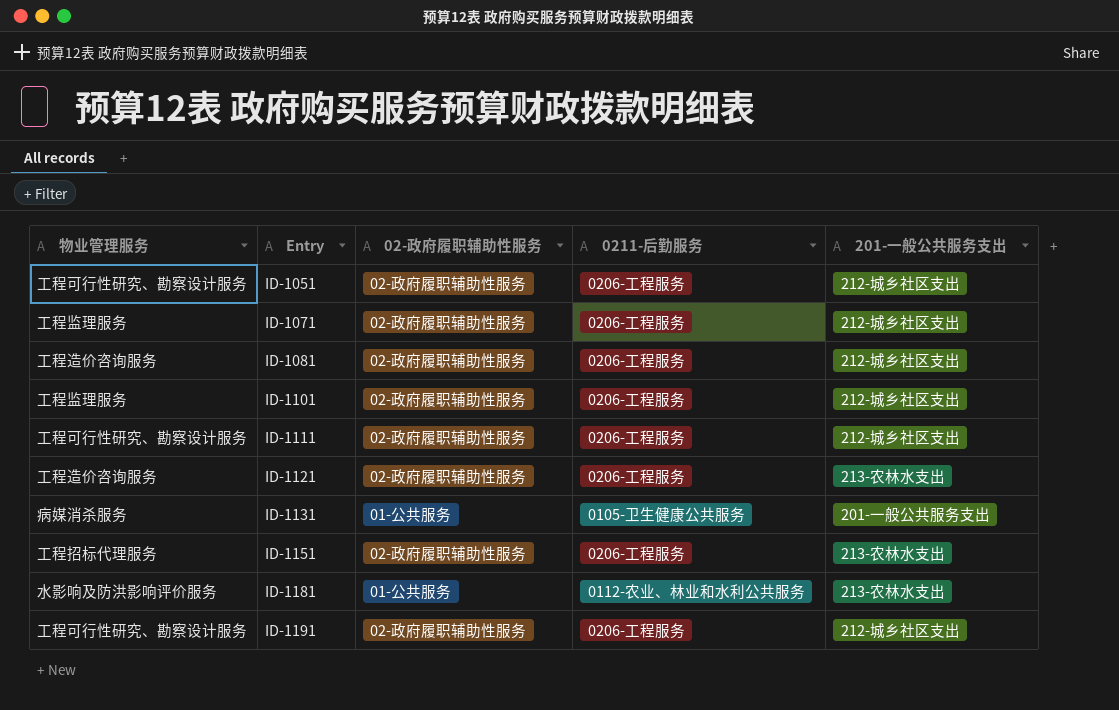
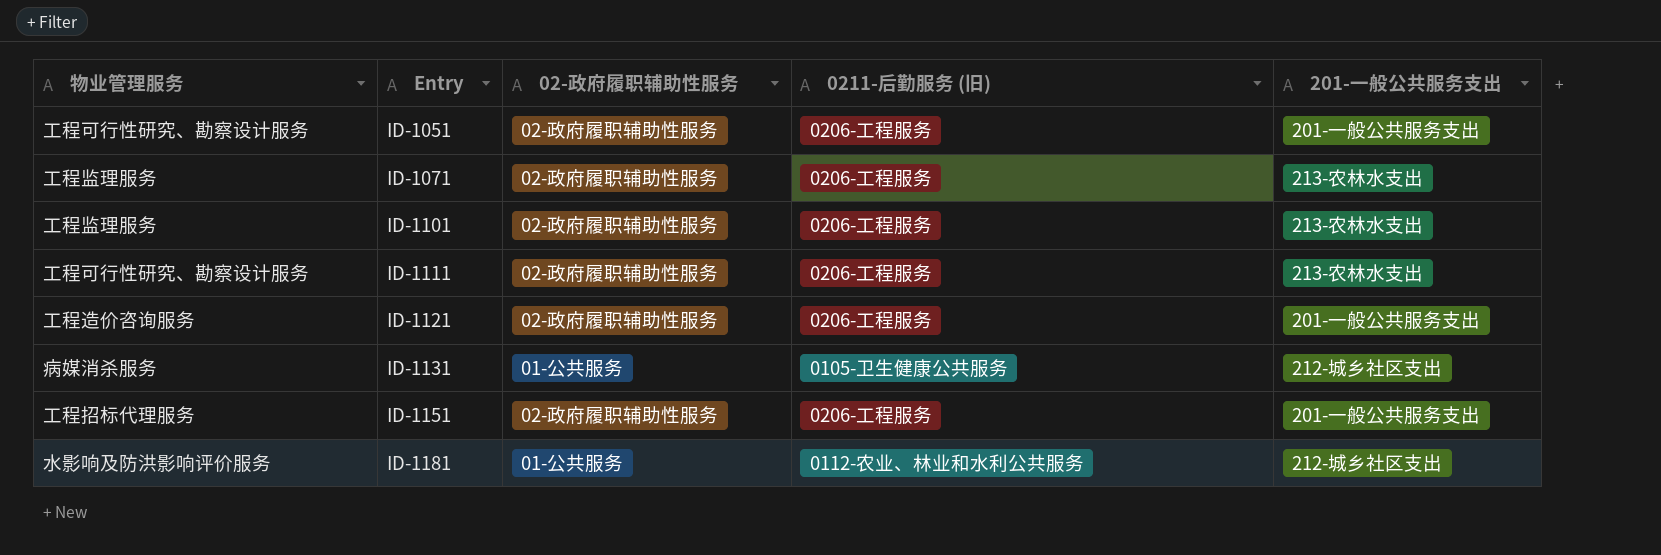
column name: 0211-后勤服务 -> 0211-后勤服务 (旧)
row ID-1081: 工程造价咨询服务 | 02-政府履职辅助性服务 | 0206-工程服务 | 212-城乡社区支出 -> none
row ID-1191: 工程可行性研究、勘察设计服务 | 02-政府履职辅助性服务 | 0206-工程服务 | 212-城乡社区支出 -> none
ID-1051 | 201-一般公共服务支出: 212-城乡社区支出 -> 201-一般公共服务支出
ID-1071 | 201-一般公共服务支出: 212-城乡社区支出 -> 213-农林水支出
ID-1101 | 201-一般公共服务支出: 212-城乡社区支出 -> 213-农林水支出
ID-1111 | 201-一般公共服务支出: 212-城乡社区支出 -> 213-农林水支出
ID-1121 | 201-一般公共服务支出: 213-农林水支出 -> 201-一般公共服务支出
ID-1131 | 201-一般公共服务支出: 201-一般公共服务支出 -> 212-城乡社区支出
ID-1151 | 201-一般公共服务支出: 213-农林水支出 -> 201-一般公共服务支出
ID-1181 | 201-一般公共服务支出: 213-农林水支出 -> 212-城乡社区支出

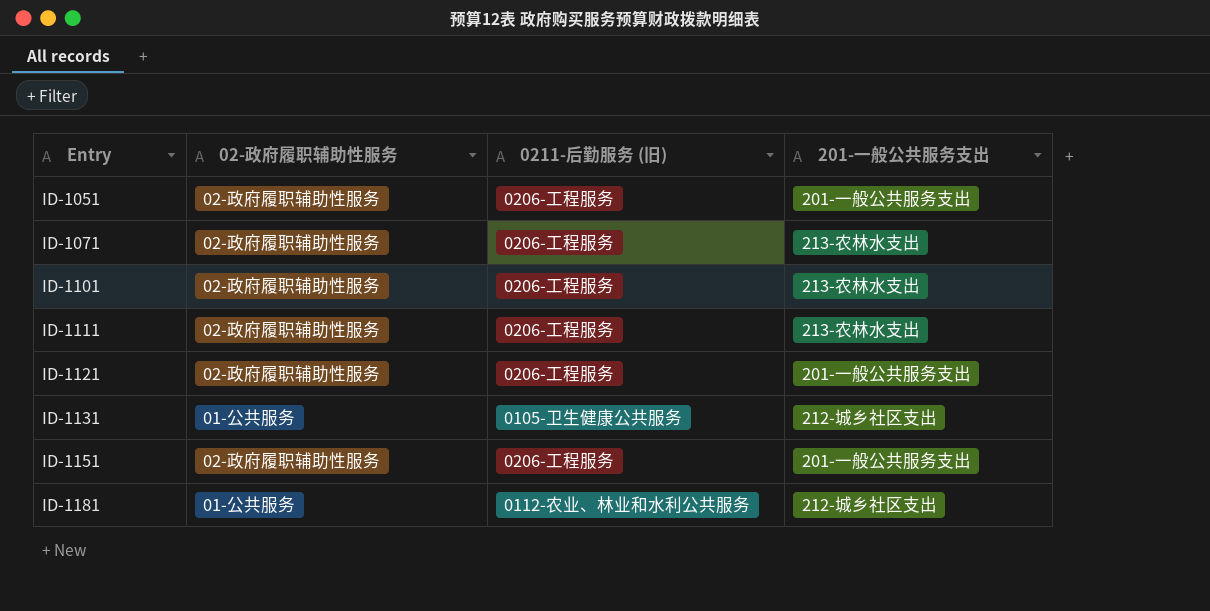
column 物业管理服务 | position: 1 -> none

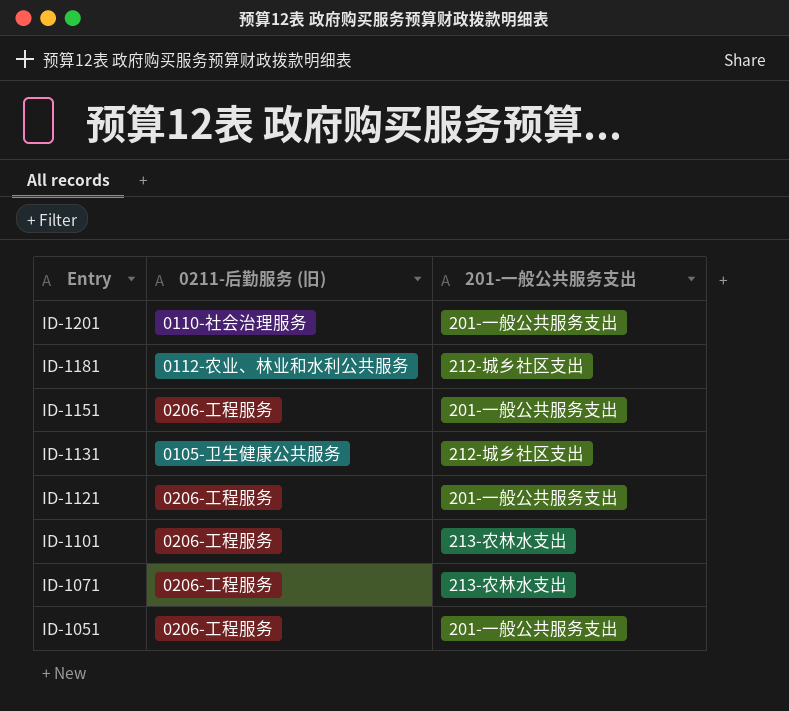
row order: Entry ascending -> Entry descending
column 02-政府履职辅助性服务 | position: 2 -> none
row ID-1111: 02-政府履职辅助性服务 | 0206-工程服务 | 213-农林水支出 -> none
row ID-1201: none -> 0110-社会治理服务 | 201-一般公共服务支出

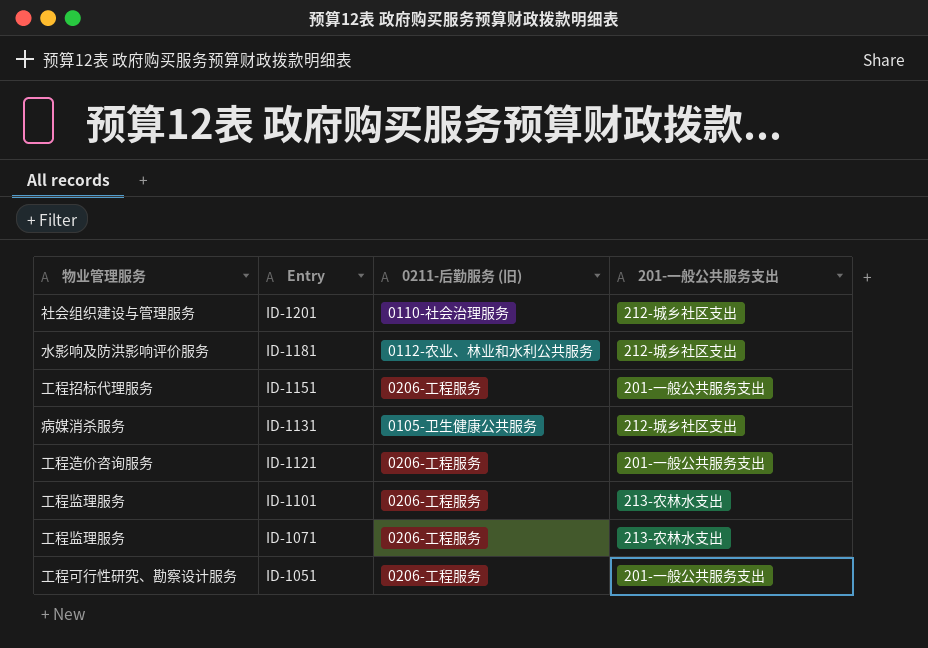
column 物业管理服务 | position: none -> 1
ID-1201 | 201-一般公共服务支出: 201-一般公共服务支出 -> 212-城乡社区支出

